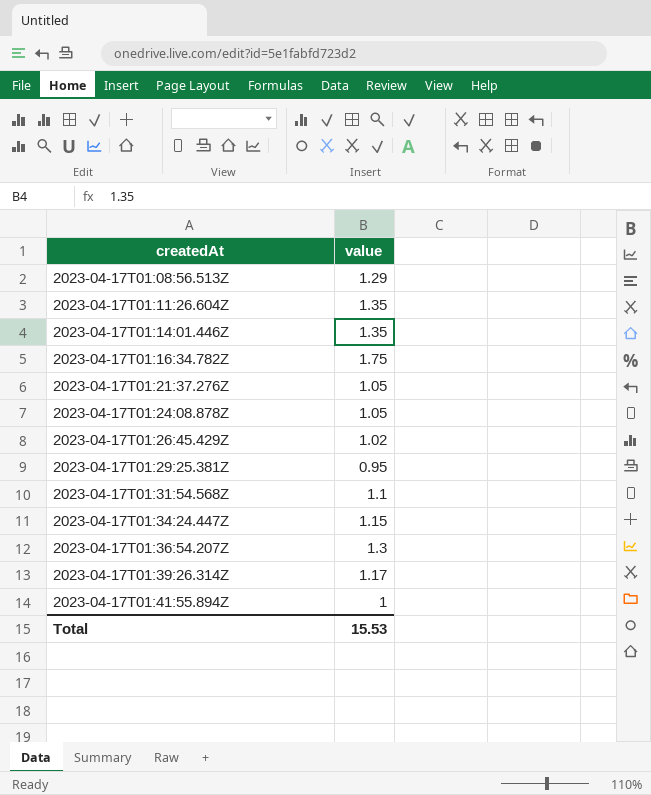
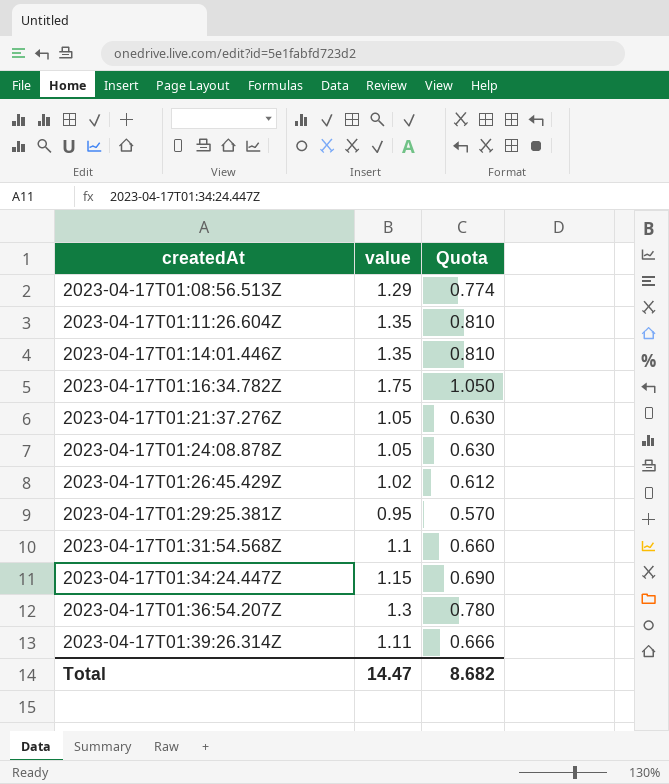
column Quota | formula: none -> [value] * 0.6
row 2023-04-17T01:41:55.894Z: 1 -> none
2023-04-17T01:39:26.314Z | value: 1.17 -> 1.11
Total | value: 15.53 -> 14.47

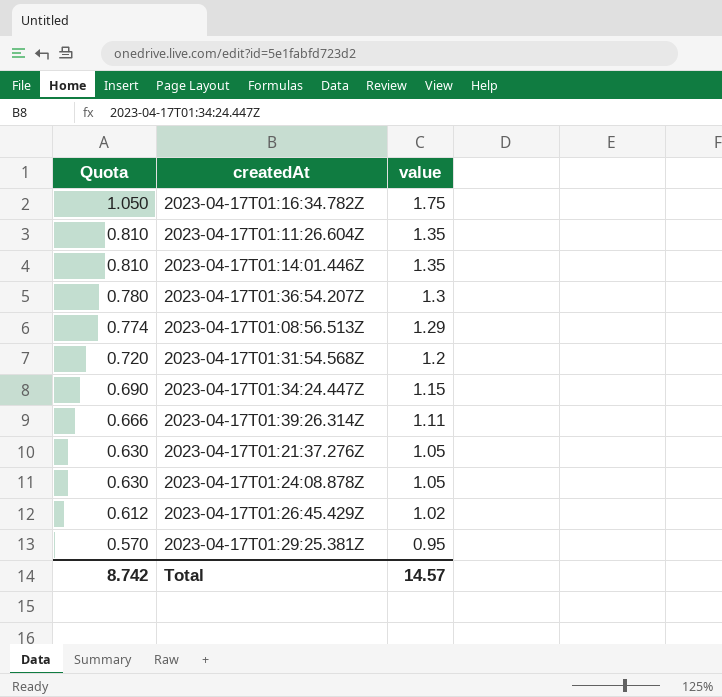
row order: createdAt ascending -> Quota descending
column Quota | position: 3 -> 1
2023-04-17T01:31:54.568Z | Quota: 0.660 -> 0.720
2023-04-17T01:31:54.568Z | value: 1.1 -> 1.2
Total | Quota: 8.682 -> 8.742
Total | value: 14.47 -> 14.57

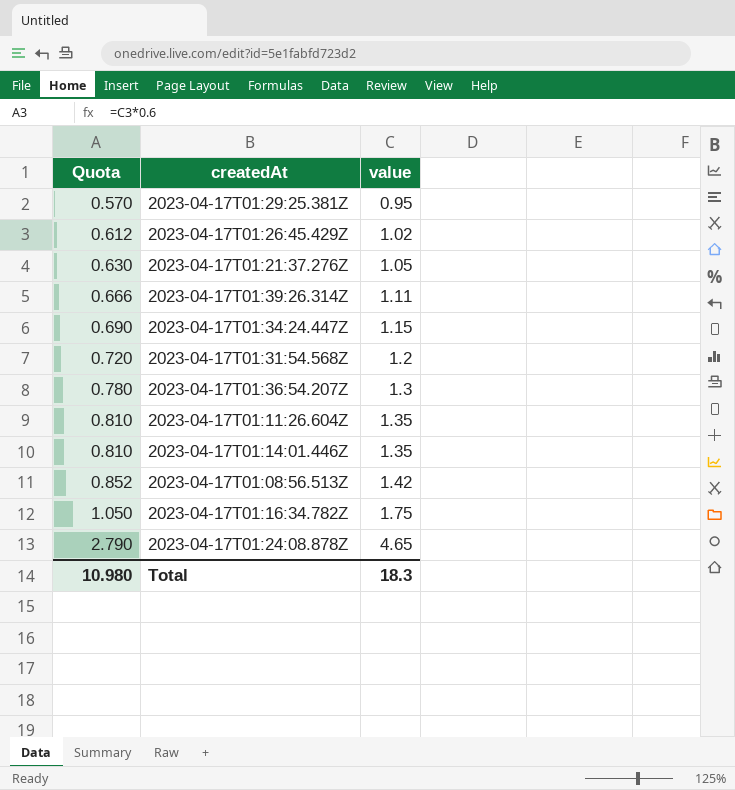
row order: Quota descending -> Quota ascending
2023-04-17T01:08:56.513Z | Quota: 0.774 -> 0.852
2023-04-17T01:08:56.513Z | value: 1.29 -> 1.42
2023-04-17T01:24:08.878Z | Quota: 0.630 -> 2.790
2023-04-17T01:24:08.878Z | value: 1.05 -> 4.65
Total | Quota: 8.742 -> 10.980
Total | value: 14.57 -> 18.3

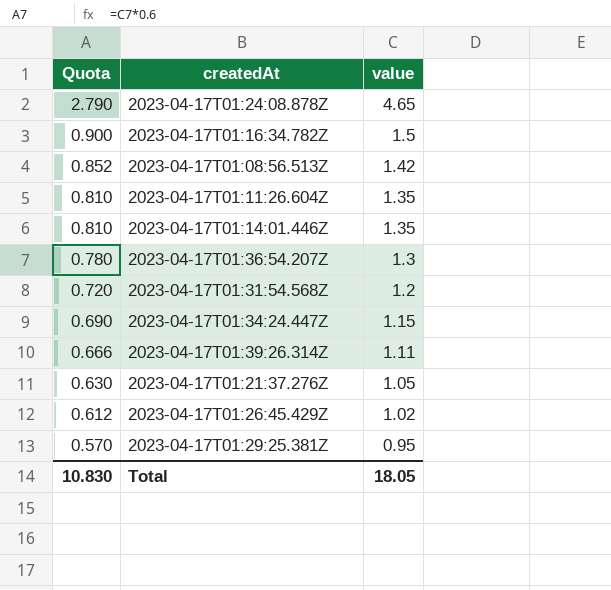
row order: Quota ascending -> Quota descending
2023-04-17T01:16:34.782Z | Quota: 1.050 -> 0.900
2023-04-17T01:16:34.782Z | value: 1.75 -> 1.5
Total | Quota: 10.980 -> 10.830
Total | value: 18.3 -> 18.05

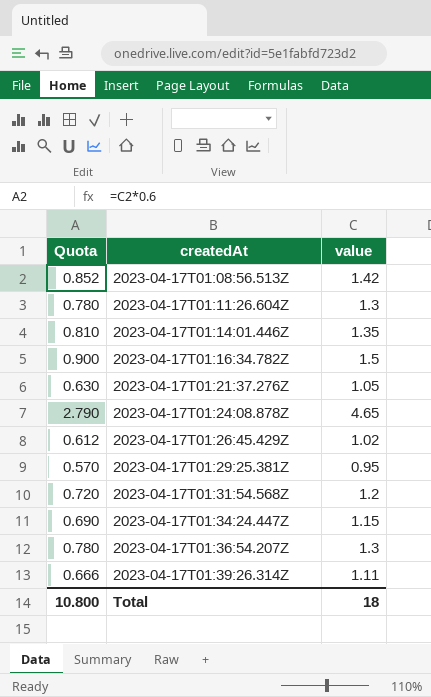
row order: Quota descending -> createdAt ascending
2023-04-17T01:11:26.604Z | Quota: 0.810 -> 0.780
2023-04-17T01:11:26.604Z | value: 1.35 -> 1.3
Total | Quota: 10.830 -> 10.800
Total | value: 18.05 -> 18

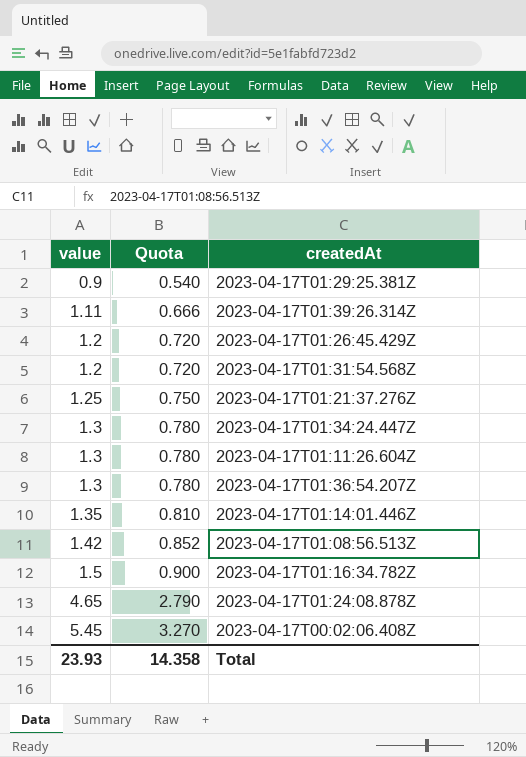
row order: createdAt ascending -> value ascending
column value | position: 3 -> 1
2023-04-17T01:29:25.381Z | value: 0.95 -> 0.9
2023-04-17T01:29:25.381Z | Quota: 0.570 -> 0.540
2023-04-17T01:26:45.429Z | value: 1.02 -> 1.2
2023-04-17T01:26:45.429Z | Quota: 0.612 -> 0.720
2023-04-17T01:21:37.276Z | value: 1.05 -> 1.25
2023-04-17T01:21:37.276Z | Quota: 0.630 -> 0.750
2023-04-17T01:34:24.447Z | value: 1.15 -> 1.3
2023-04-17T01:34:24.447Z | Quota: 0.690 -> 0.780
row 2023-04-17T00:02:06.408Z: none -> 5.45 | 3.270
Total | value: 18 -> 23.93
Total | Quota: 10.800 -> 14.358

